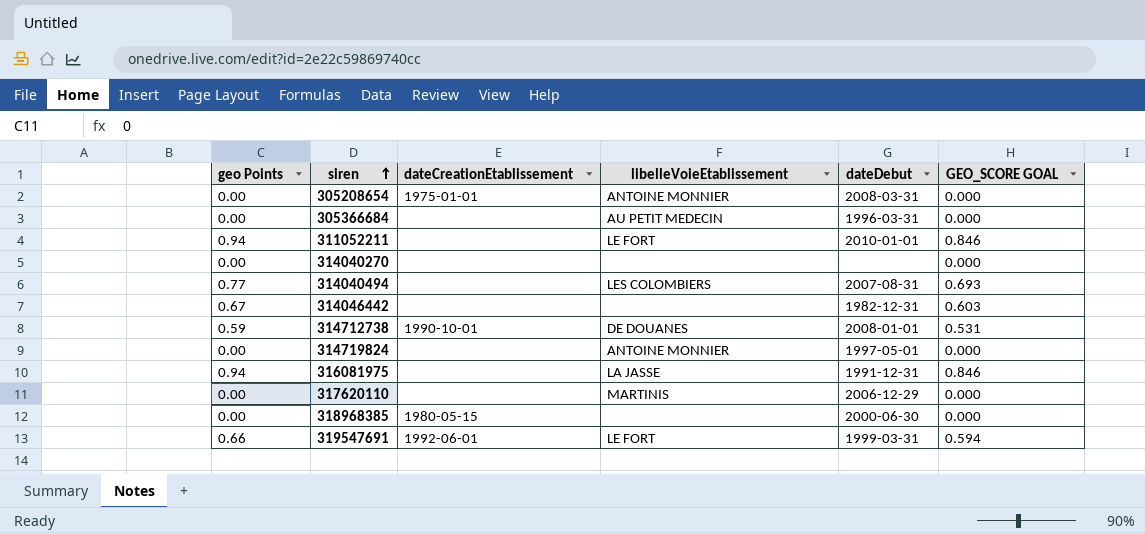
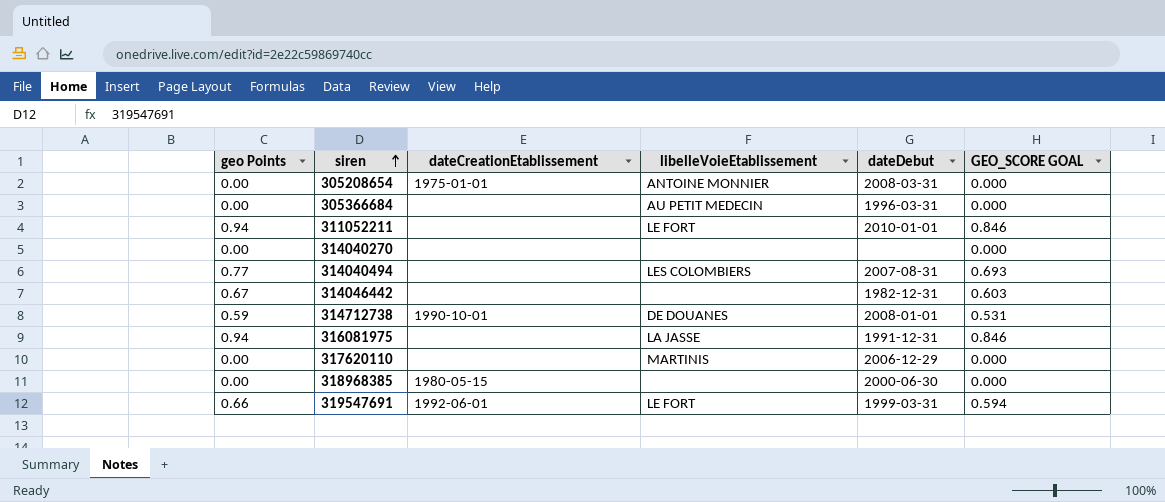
row 314719824: 0.00 | none | ANTOINE MONNIER | 1997-05-01 | 0.000 -> none

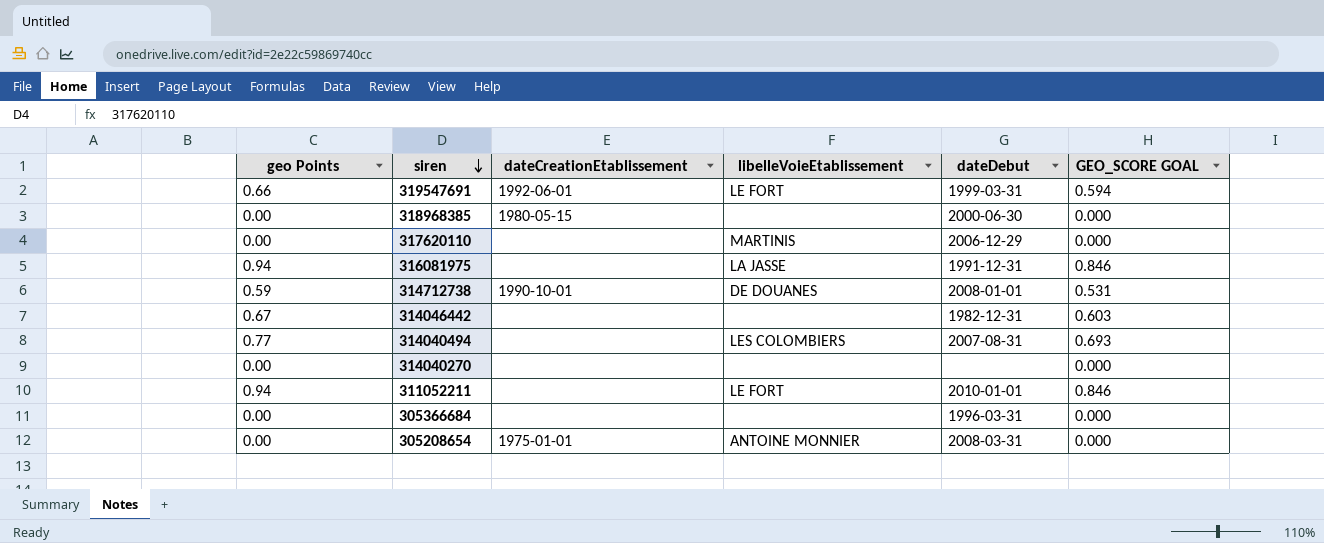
row order: siren ascending -> siren descending
305366684 | libelleVoieEtablissement: AU PETIT MEDECIN -> none

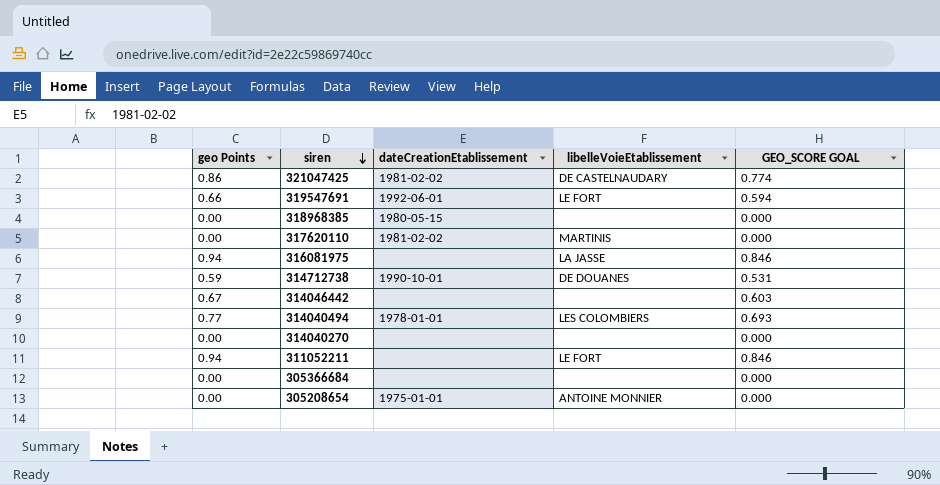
column dateDebut | position: 5 -> none
row 321047425: none -> 0.86 | 1981-02-02 | DE CASTELNAUDARY | 0.774
317620110 | dateCreationEtablissement: none -> 1981-02-02
314040494 | dateCreationEtablissement: none -> 1978-01-01

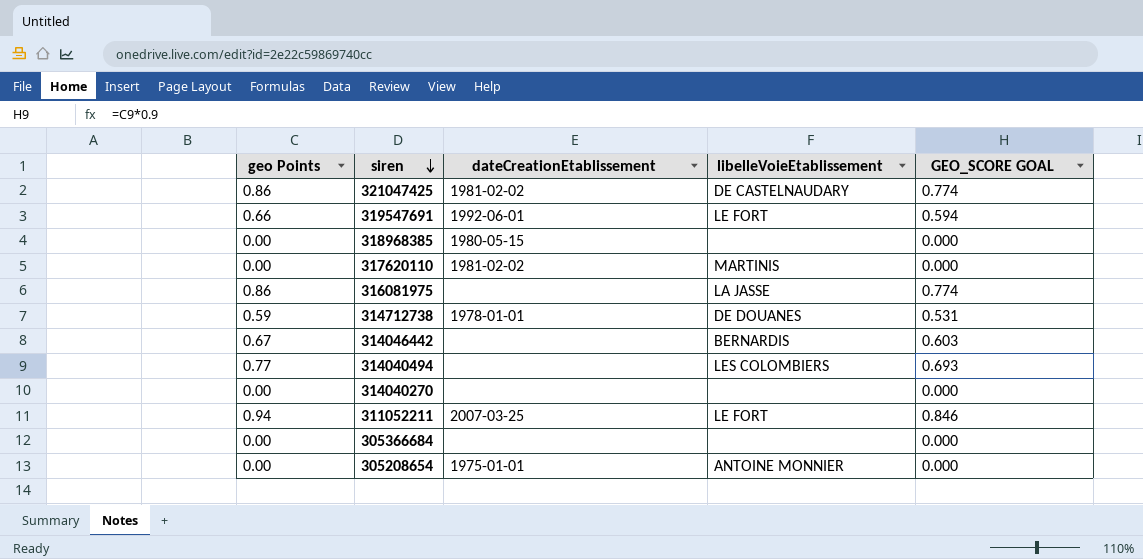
316081975 | geo Points: 0.94 -> 0.86
316081975 | GEO_SCORE GOAL: 0.846 -> 0.774
314712738 | dateCreationEtablissement: 1990-10-01 -> 1978-01-01
314046442 | libelleVoieEtablissement: none -> BERNARDIS
314040494 | dateCreationEtablissement: 1978-01-01 -> none
311052211 | dateCreationEtablissement: none -> 2007-03-25

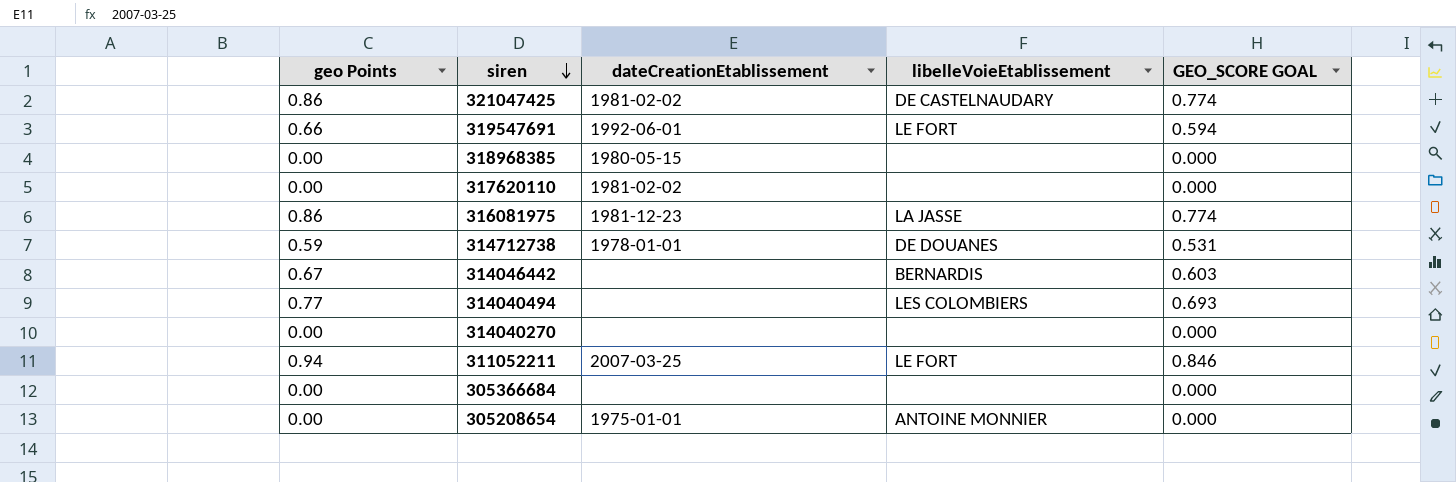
317620110 | libelleVoieEtablissement: MARTINIS -> none
316081975 | dateCreationEtablissement: none -> 1981-12-23

